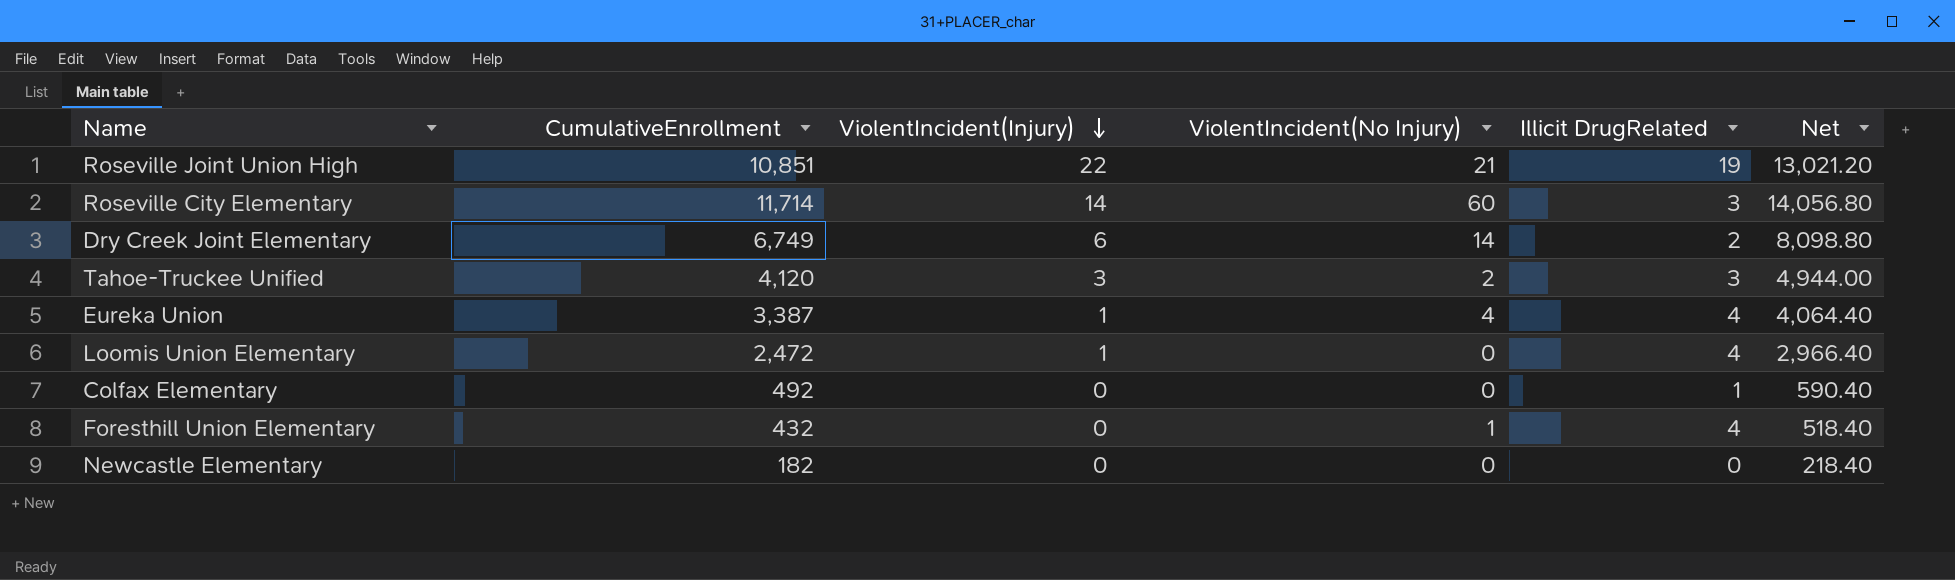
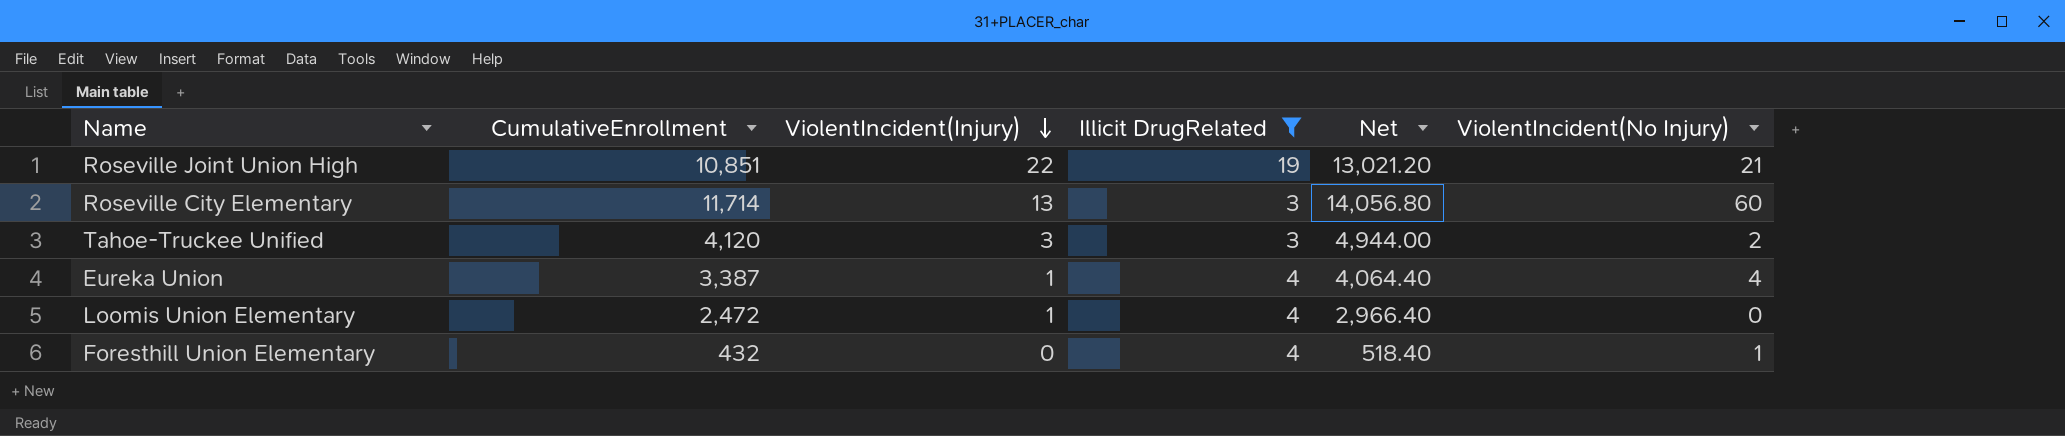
filter: none -> Illicit DrugRelated >= 3
column ViolentIncident(No Injury) | position: 4 -> 6
Roseville City Elementary | ViolentIncident(Injury): 14 -> 13

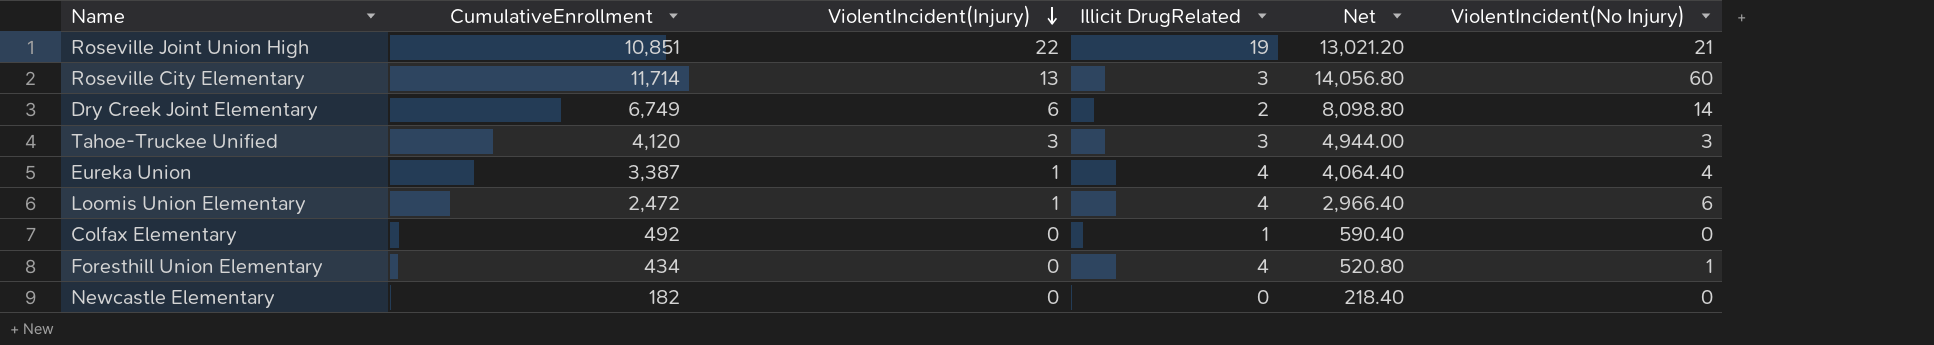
filter: Illicit DrugRelated >= 3 -> none
Tahoe-Truckee Unified | ViolentIncident(No Injury): 2 -> 3
Loomis Union Elementary | ViolentIncident(No Injury): 0 -> 6
Foresthill Union Elementary | CumulativeEnrollment: 432 -> 434
Foresthill Union Elementary | Net: 518.40 -> 520.80

